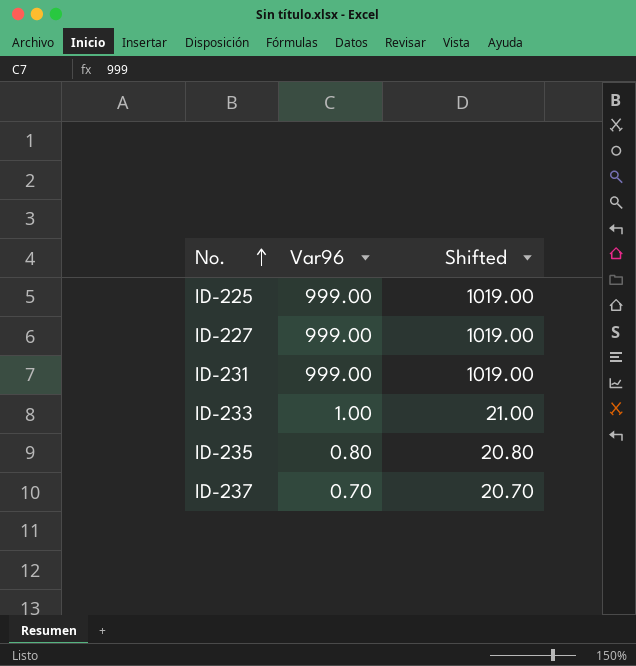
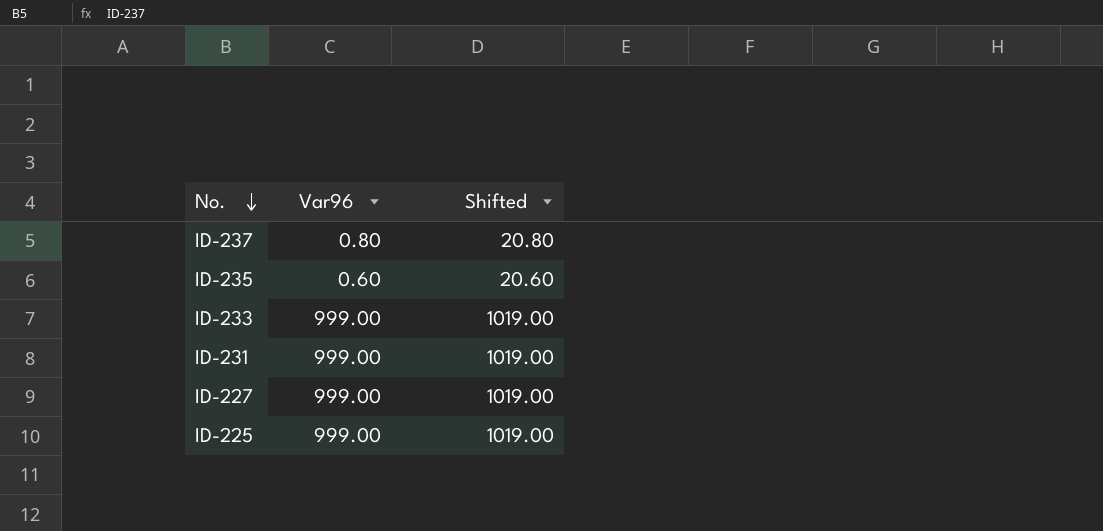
row order: No. ascending -> No. descending
ID-237 | Var96: 0.70 -> 0.80
ID-237 | Shifted: 20.70 -> 20.80
ID-235 | Var96: 0.80 -> 0.60
ID-235 | Shifted: 20.80 -> 20.60
ID-233 | Var96: 1.00 -> 999.00
ID-233 | Shifted: 21.00 -> 1019.00

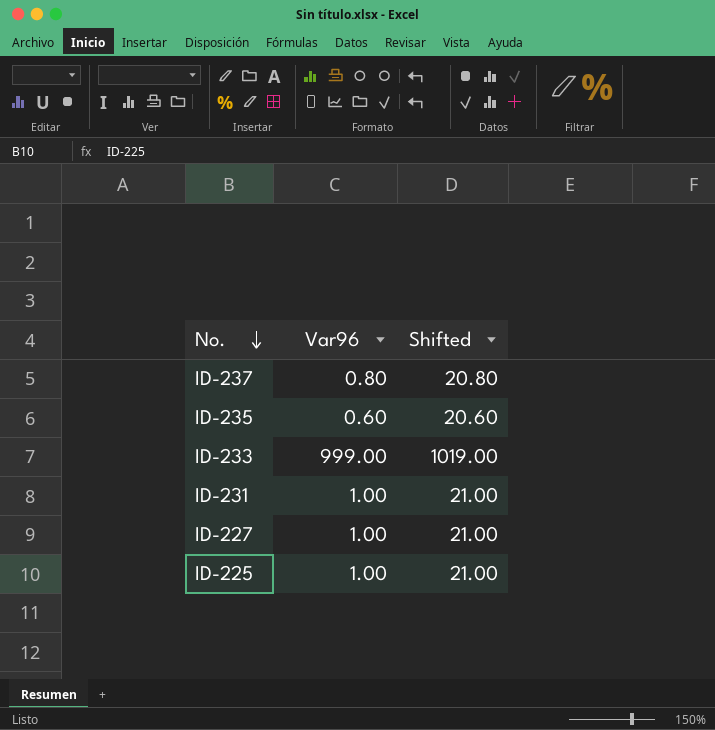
ID-231 | Var96: 999.00 -> 1.00
ID-231 | Shifted: 1019.00 -> 21.00
ID-227 | Var96: 999.00 -> 1.00
ID-227 | Shifted: 1019.00 -> 21.00
ID-225 | Var96: 999.00 -> 1.00
ID-225 | Shifted: 1019.00 -> 21.00

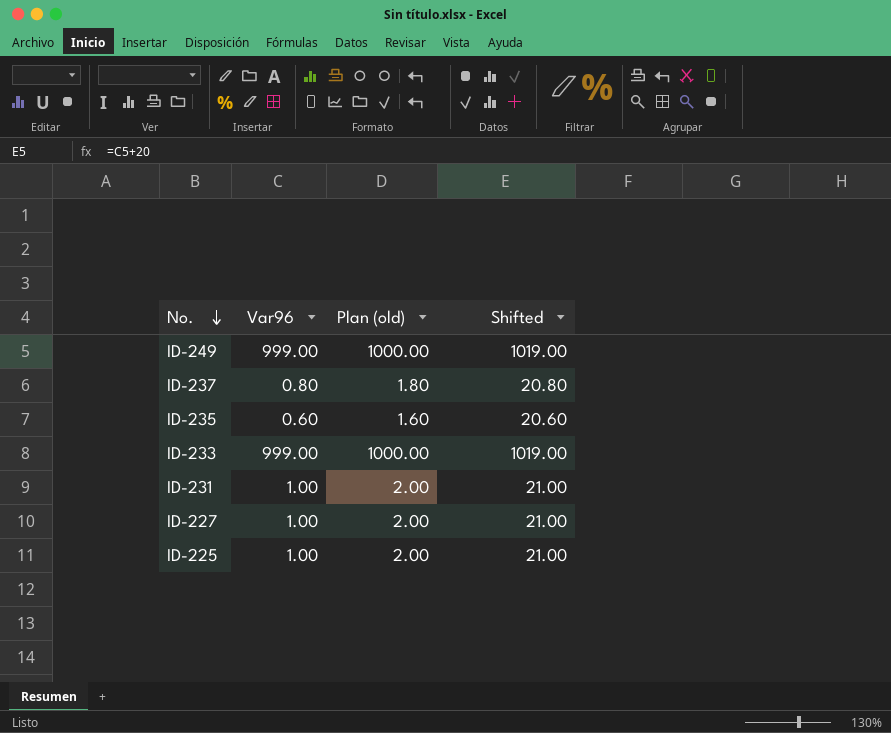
column Plan (old) | formula: none -> [Var96] + 1
row ID-249: none -> 999.00 | 1000.00 | 1019.00

